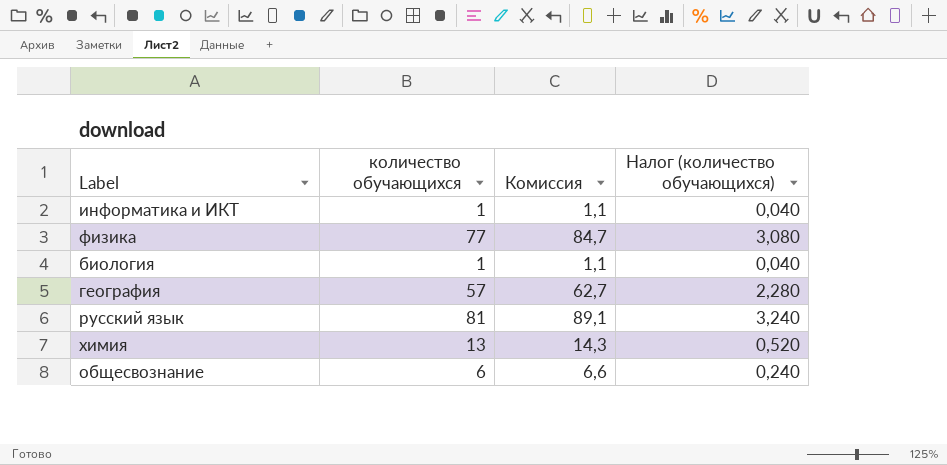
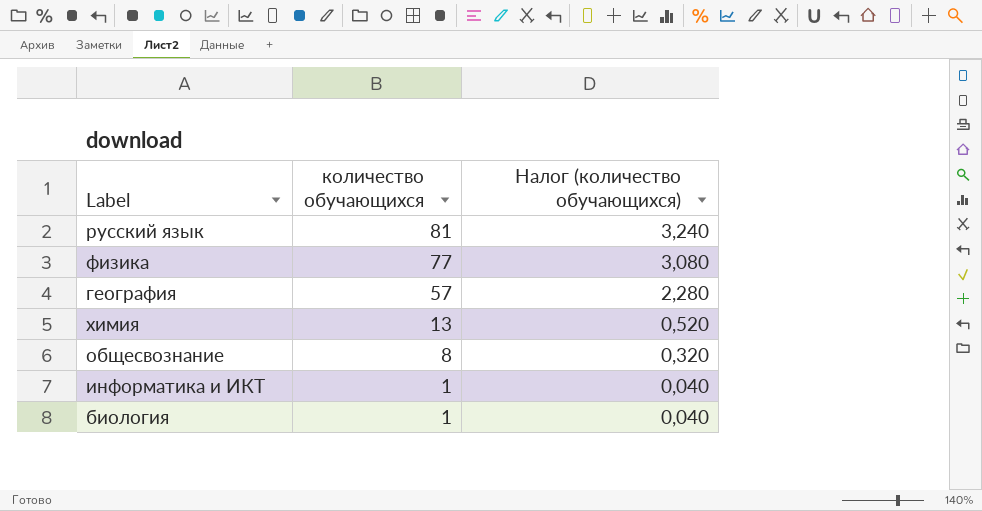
row order: none -> количество обучающихся descending
column Комиссия | formula: [количество обучающихся] * 1,1 -> none
общесвознание | количество обучающихся: 6 -> 8
общесвознание | Налог (количество обучающихся): 0,240 -> 0,320

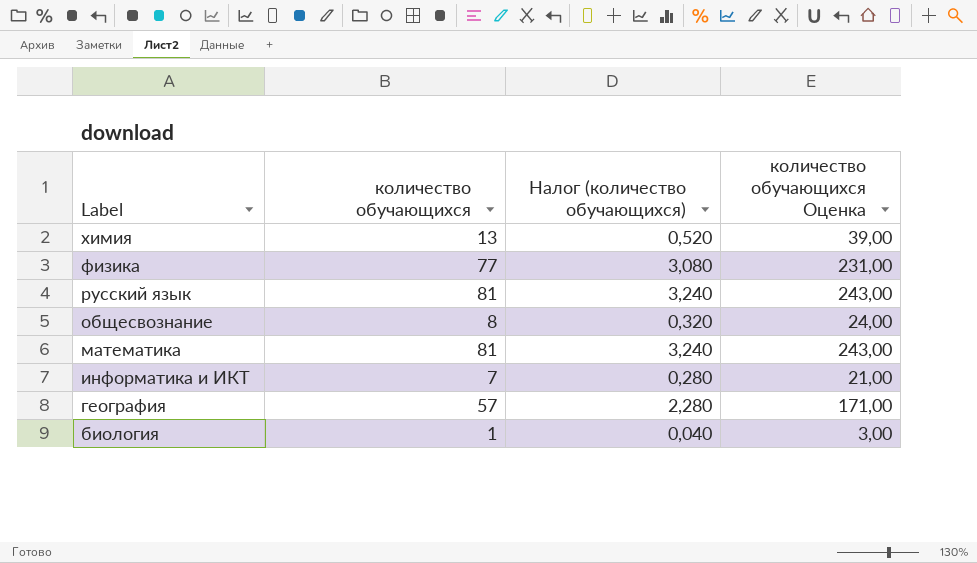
row order: количество обучающихся descending -> Label descending
column количество обучающихся Оценка | formula: none -> [количество обучающихся] * 3
row математика: none -> 81 | 3,240 | 243,00
информатика и ИКТ | количество обучающихся: 1 -> 7
информатика и ИКТ | Налог (количество обучающихся): 0,040 -> 0,280

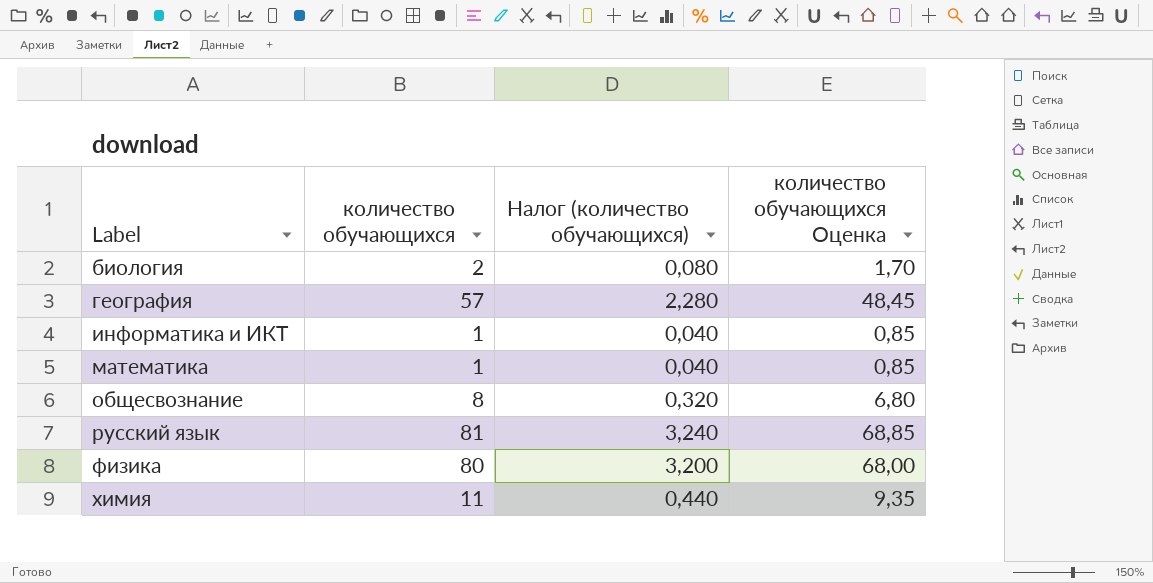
row order: Label descending -> Label ascending
column количество обучающихся Оценка | formula: [количество обучающихся] * 3 -> [количество обучающихся] * 0,85
биология | количество обучающихся: 1 -> 2
биология | Налог (количество обучающихся): 0,040 -> 0,080
информатика и ИКТ | количество обучающихся: 7 -> 1
информатика и ИКТ | Налог (количество обучающихся): 0,280 -> 0,040
математика | количество обучающихся: 81 -> 1
математика | Налог (количество обучающихся): 3,240 -> 0,040
физика | количество обучающихся: 77 -> 80
физика | Налог (количество обучающихся): 3,080 -> 3,200
химия | количество обучающихся: 13 -> 11
химия | Налог (количество обучающихся): 0,520 -> 0,440

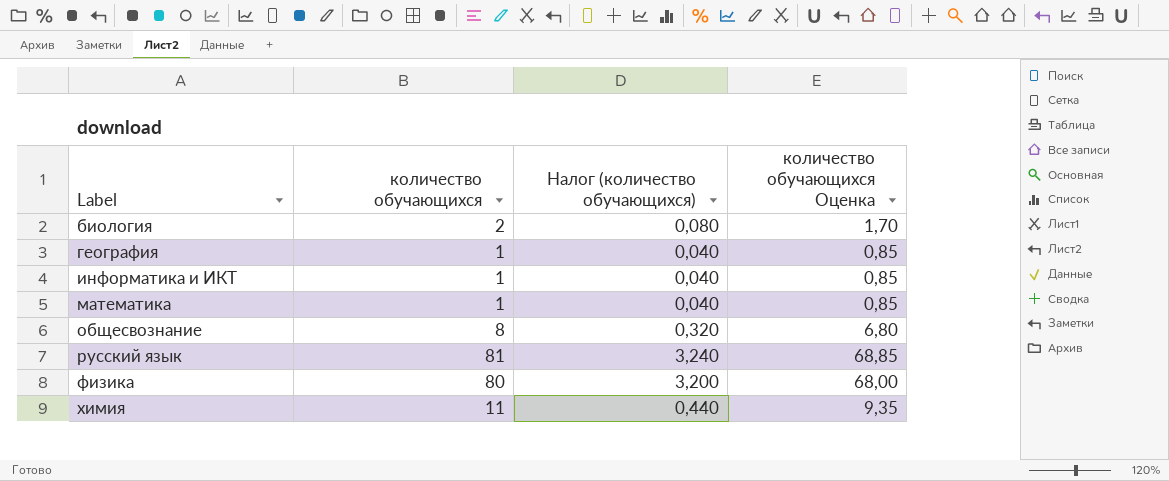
география | количество обучающихся: 57 -> 1
география | Налог (количество обучающихся): 2,280 -> 0,040
география | количество обучающихся Оценка: 48,45 -> 0,85

